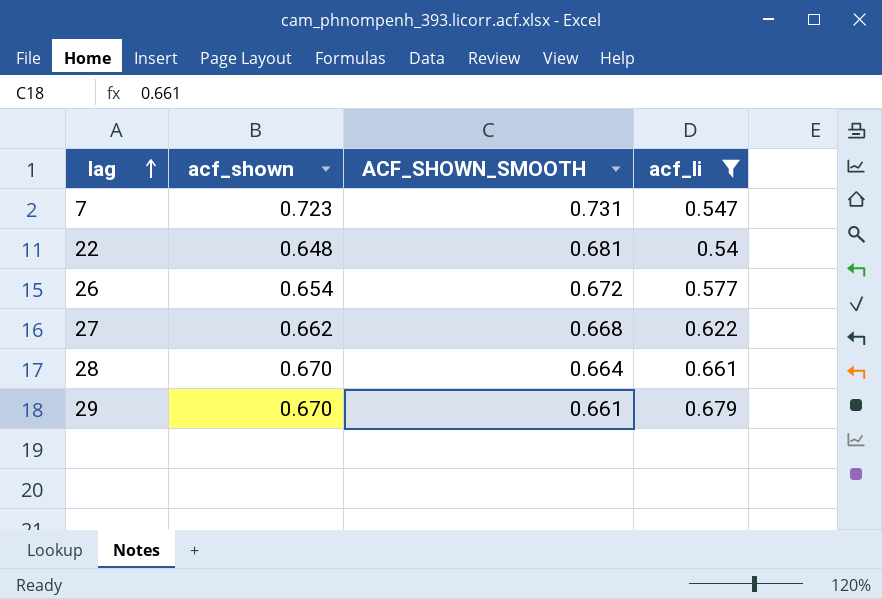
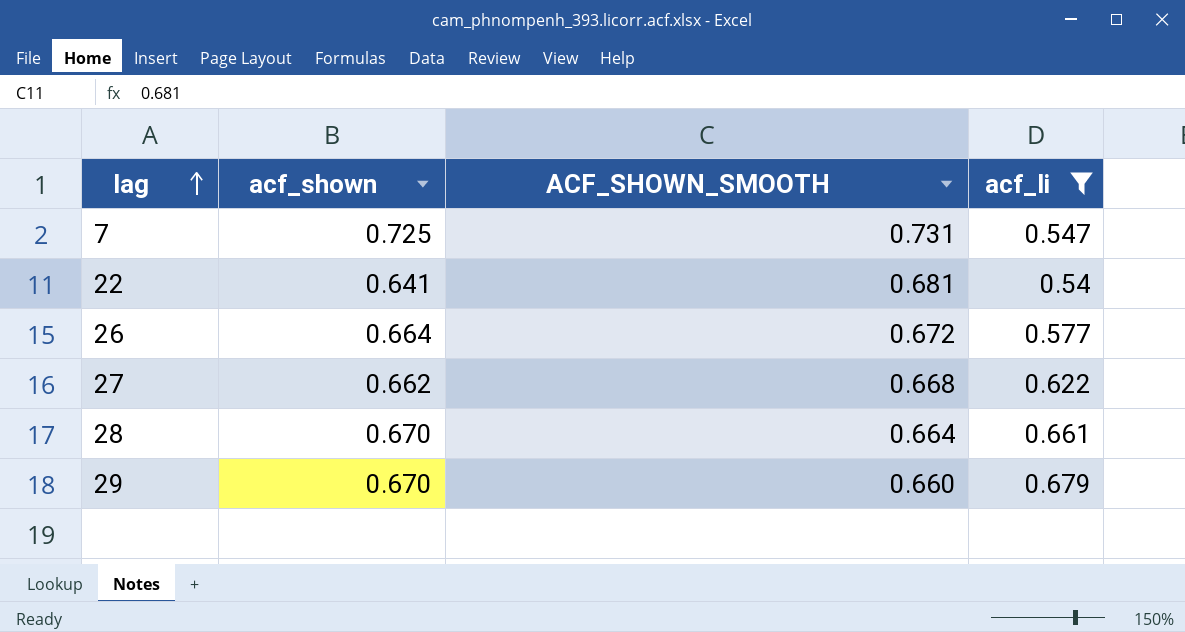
7 | acf_shown: 0.723 -> 0.725
22 | acf_shown: 0.648 -> 0.641
26 | acf_shown: 0.654 -> 0.664
29 | ACF_SHOWN_SMOOTH: 0.661 -> 0.660

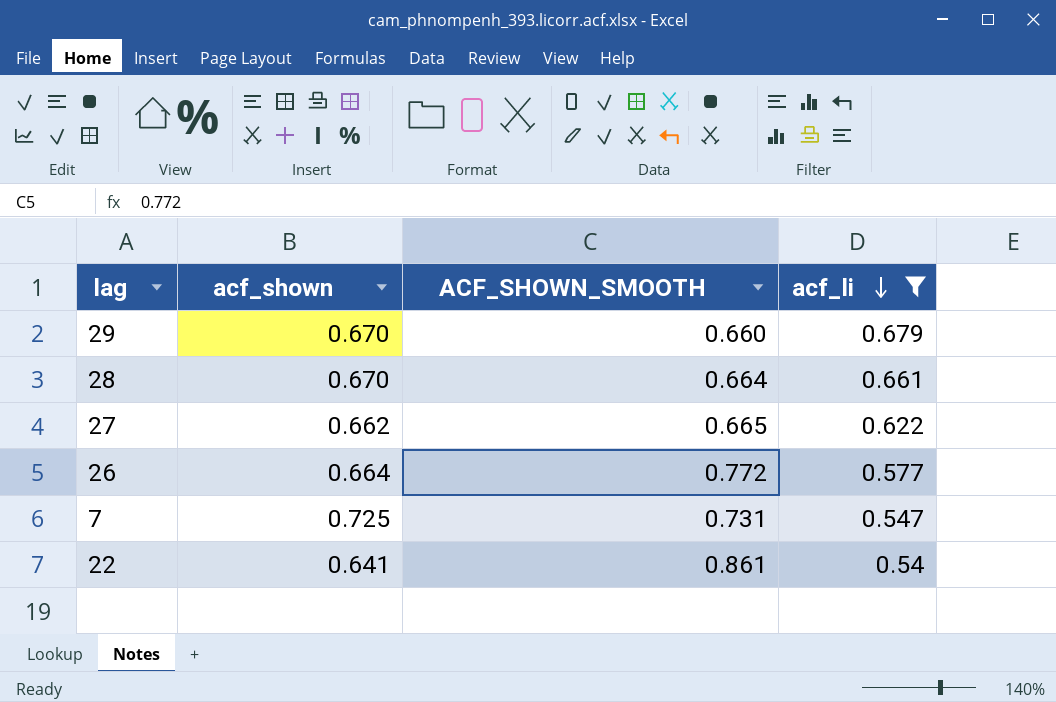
row order: lag ascending -> acf_li descending
27 | ACF_SHOWN_SMOOTH: 0.668 -> 0.665
26 | ACF_SHOWN_SMOOTH: 0.672 -> 0.772
22 | ACF_SHOWN_SMOOTH: 0.681 -> 0.861

